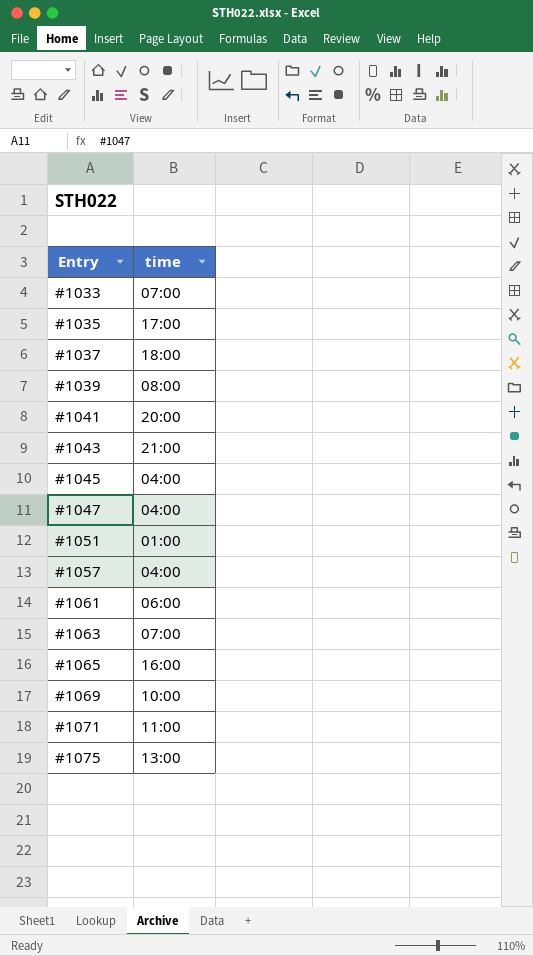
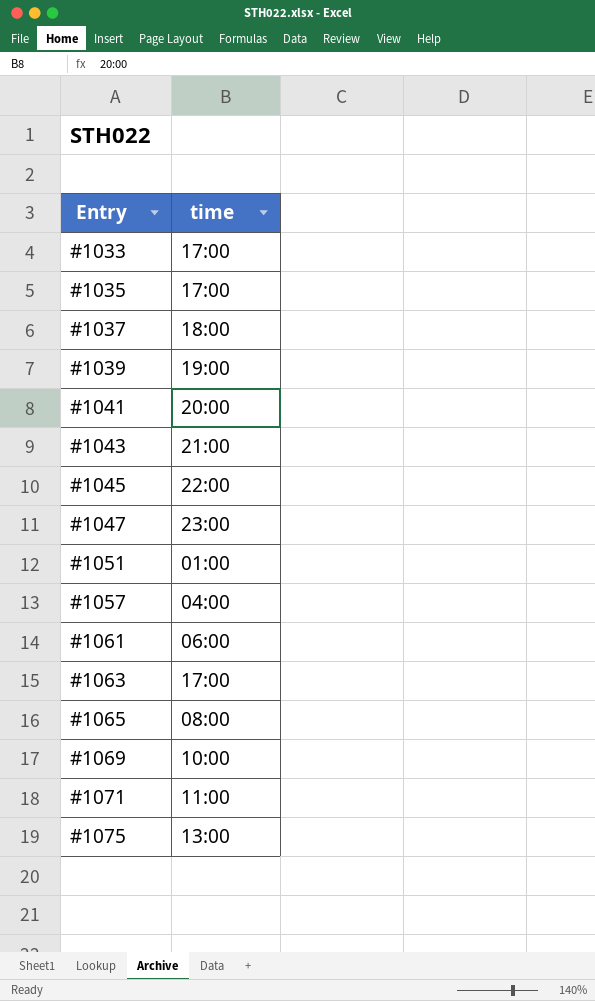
#1033 | time: 07:00 -> 17:00
#1039 | time: 08:00 -> 19:00
#1045 | time: 04:00 -> 22:00
#1047 | time: 04:00 -> 23:00
#1063 | time: 07:00 -> 17:00
#1065 | time: 16:00 -> 08:00

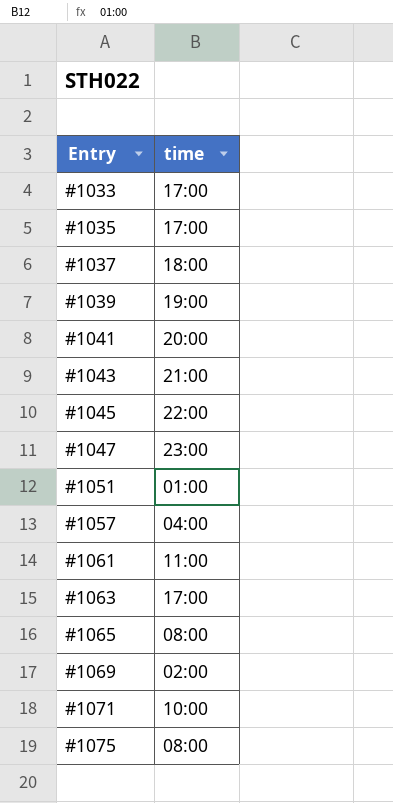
#1061 | time: 06:00 -> 11:00
#1069 | time: 10:00 -> 02:00
#1071 | time: 11:00 -> 10:00
#1075 | time: 13:00 -> 08:00

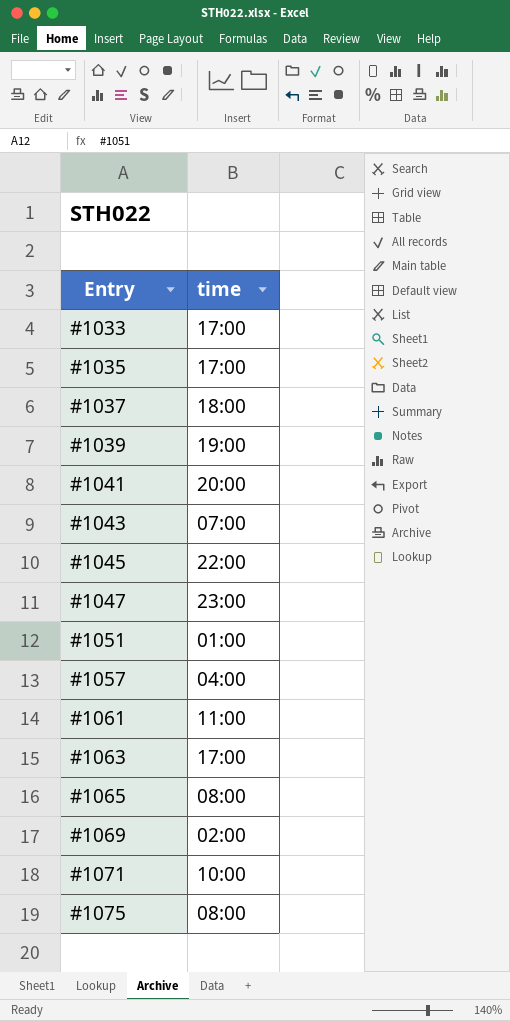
#1043 | time: 21:00 -> 07:00

